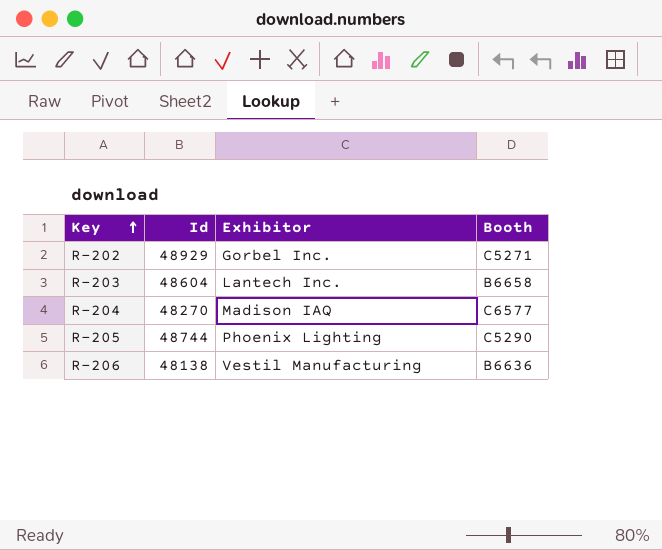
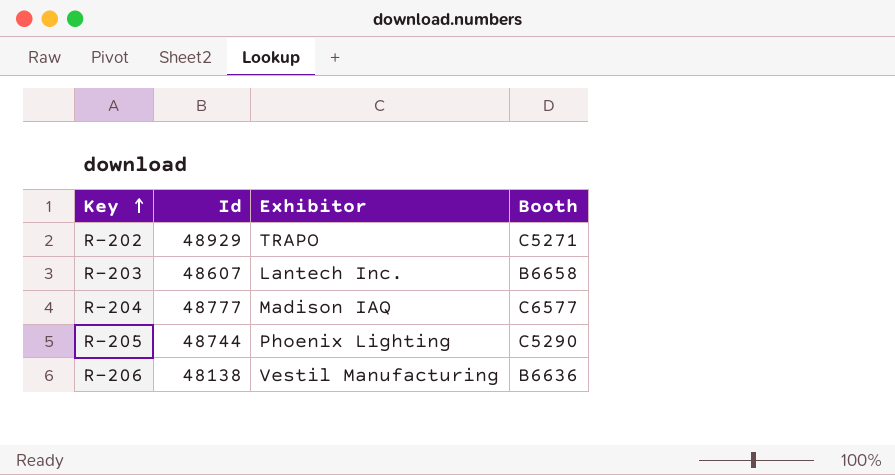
R-202 | Exhibitor: Gorbel Inc. -> TRAPO
R-203 | Id: 48604 -> 48607
R-204 | Id: 48270 -> 48777

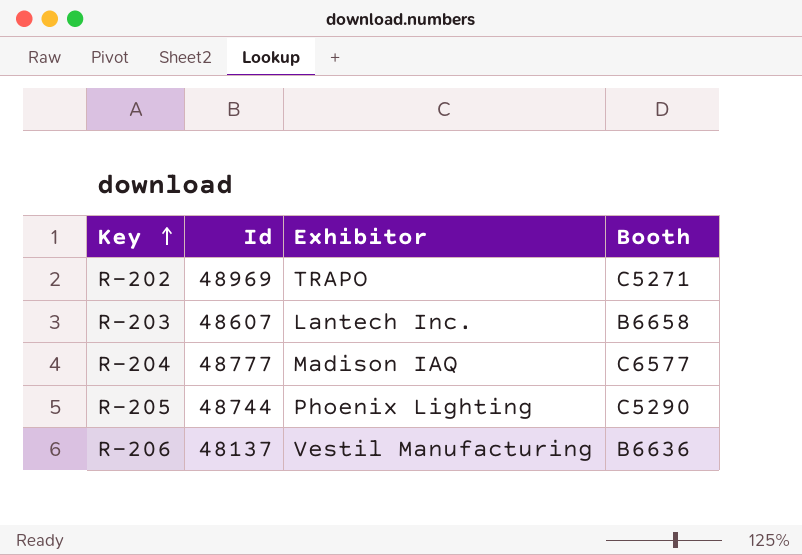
R-202 | Id: 48929 -> 48969
R-206 | Id: 48138 -> 48137

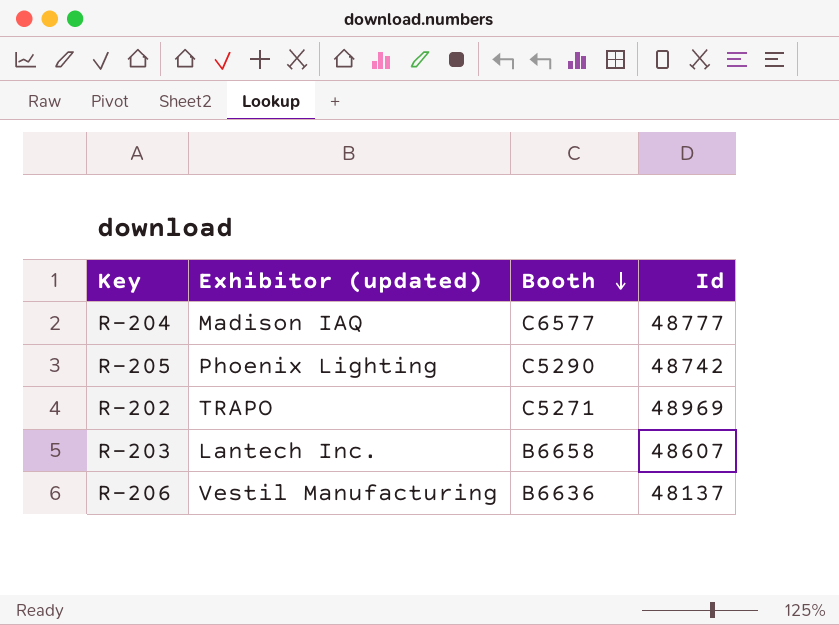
row order: Key ascending -> Booth descending
column name: Exhibitor -> Exhibitor (updated)
column Id | position: 2 -> 4
R-205 | Id: 48744 -> 48742

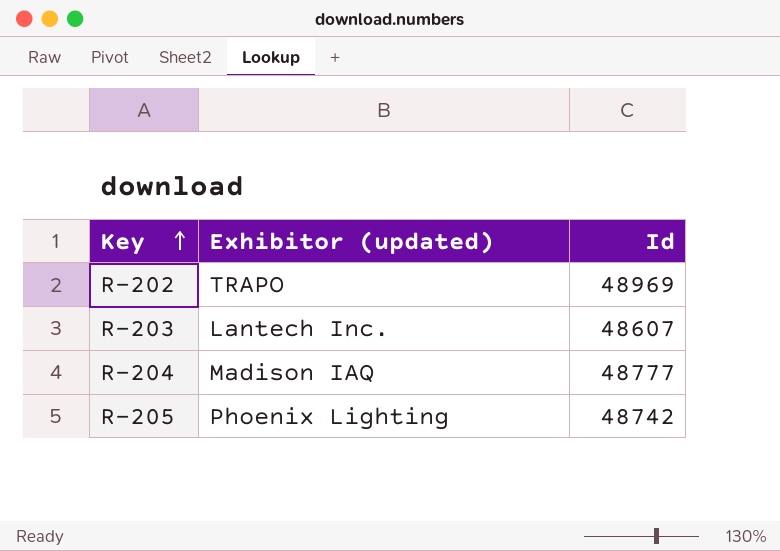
row order: Booth descending -> Key ascending
column Booth | position: 3 -> none
row R-206: Vestil Manufacturing | B6636 | 48137 -> none

